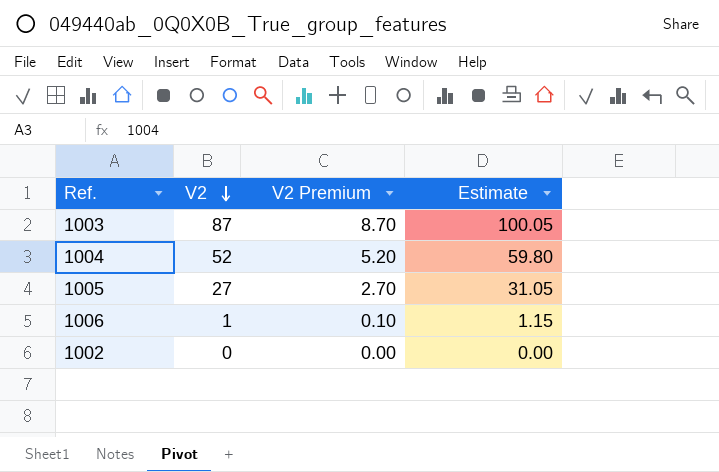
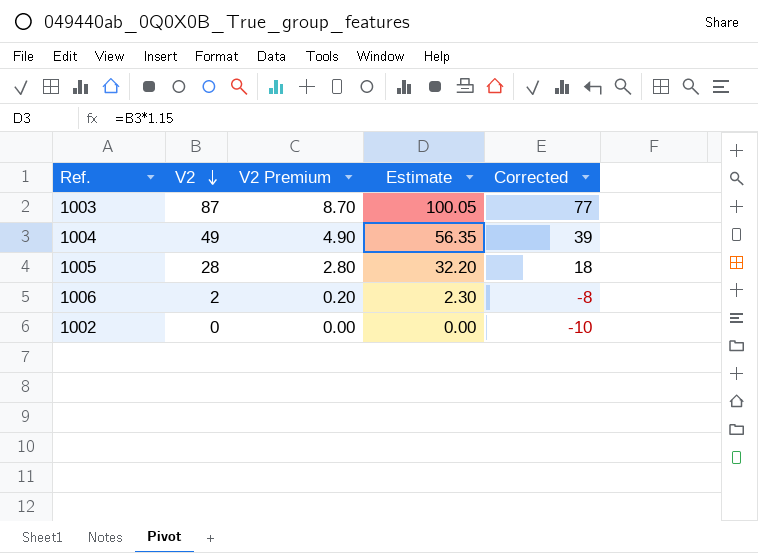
column Corrected | formula: none -> [V2] - 10
1004 | V2: 52 -> 49
1004 | V2 Premium: 5.20 -> 4.90
1004 | Estimate: 59.80 -> 56.35
1005 | V2: 27 -> 28
1005 | V2 Premium: 2.70 -> 2.80
1005 | Estimate: 31.05 -> 32.20
1006 | V2: 1 -> 2
1006 | V2 Premium: 0.10 -> 0.20
1006 | Estimate: 1.15 -> 2.30

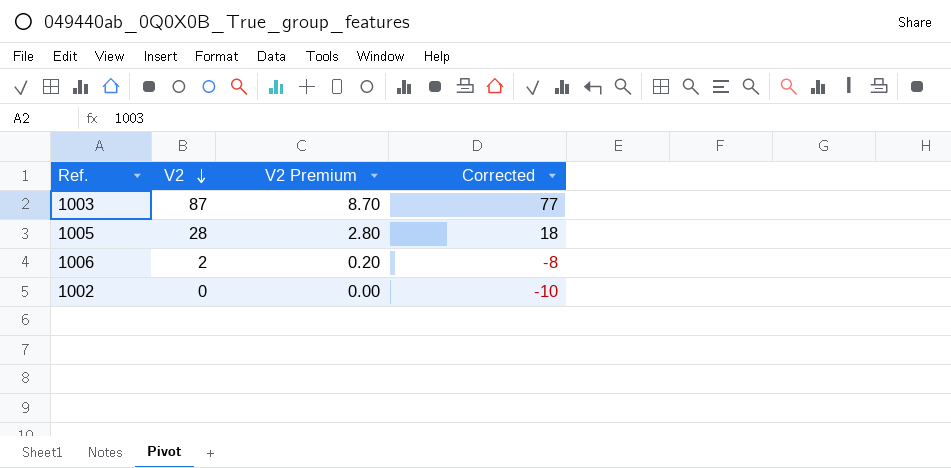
column Estimate | formula: [V2] * 1.15 -> none
row 1004: 49 | 4.90 | 56.35 | 39 -> none

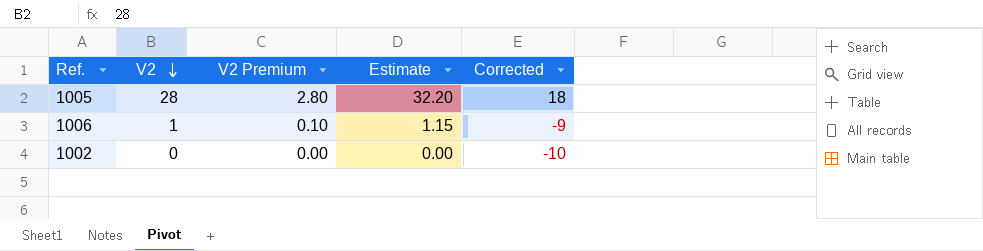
column Estimate | formula: none -> [V2] * 1.15
row 1003: 87 | 8.70 | 77 -> none
1006 | V2: 2 -> 1
1006 | V2 Premium: 0.20 -> 0.10
1006 | Corrected: -8 -> -9

